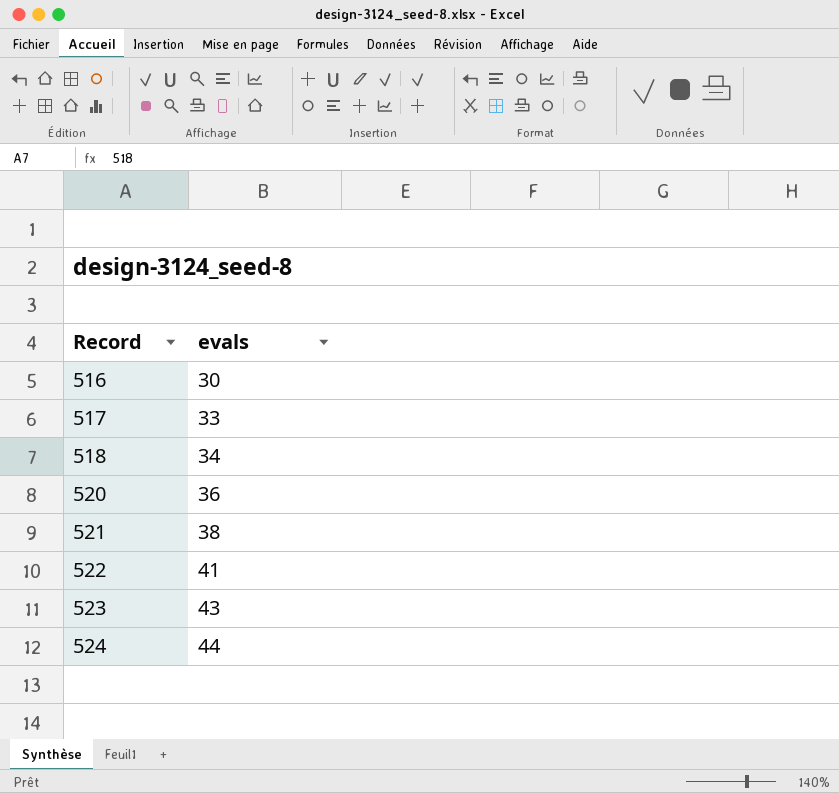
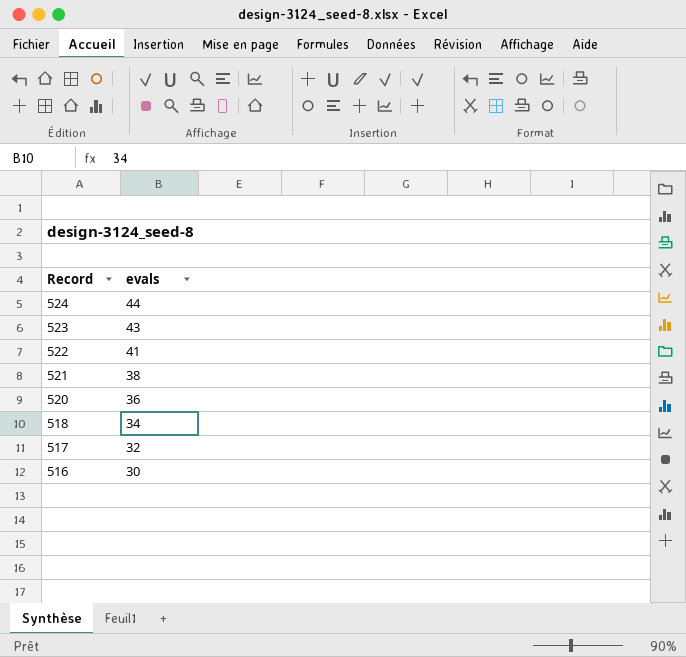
row order: Record ascending -> Record descending
517 | evals: 33 -> 32

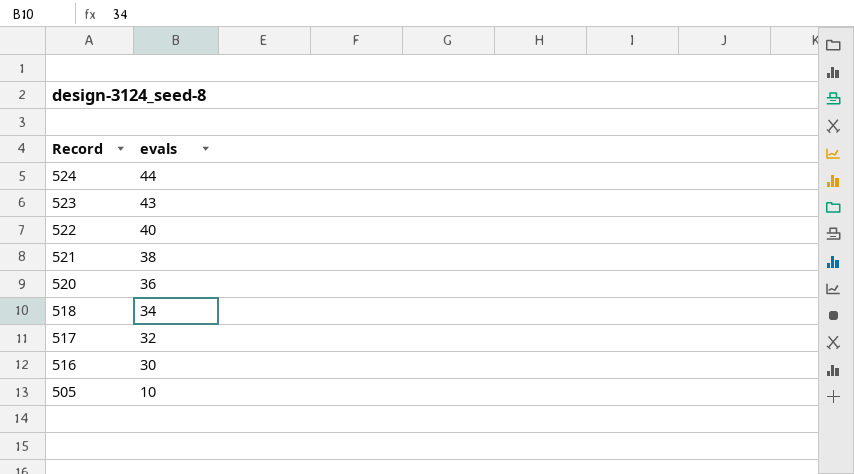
522 | evals: 41 -> 40
row 505: none -> 10

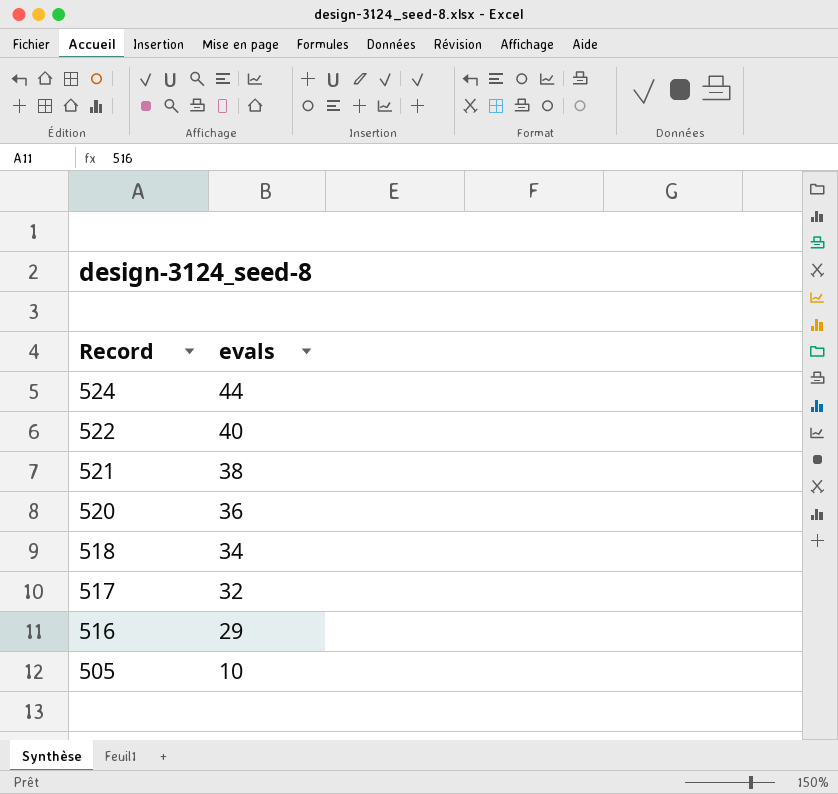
row 523: 43 -> none
516 | evals: 30 -> 29

